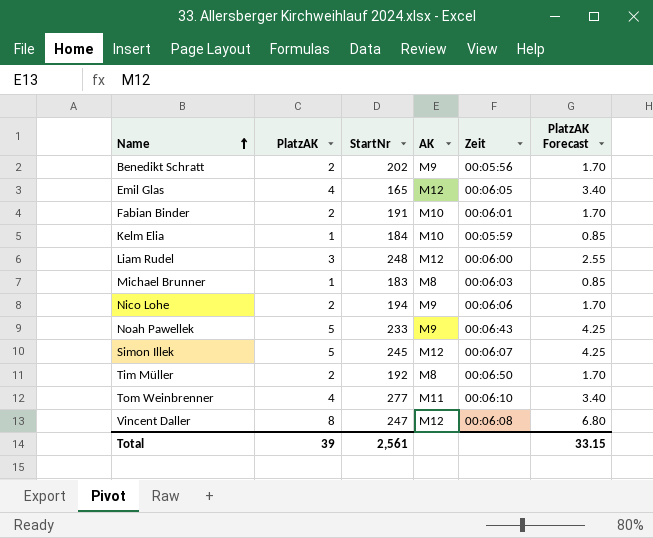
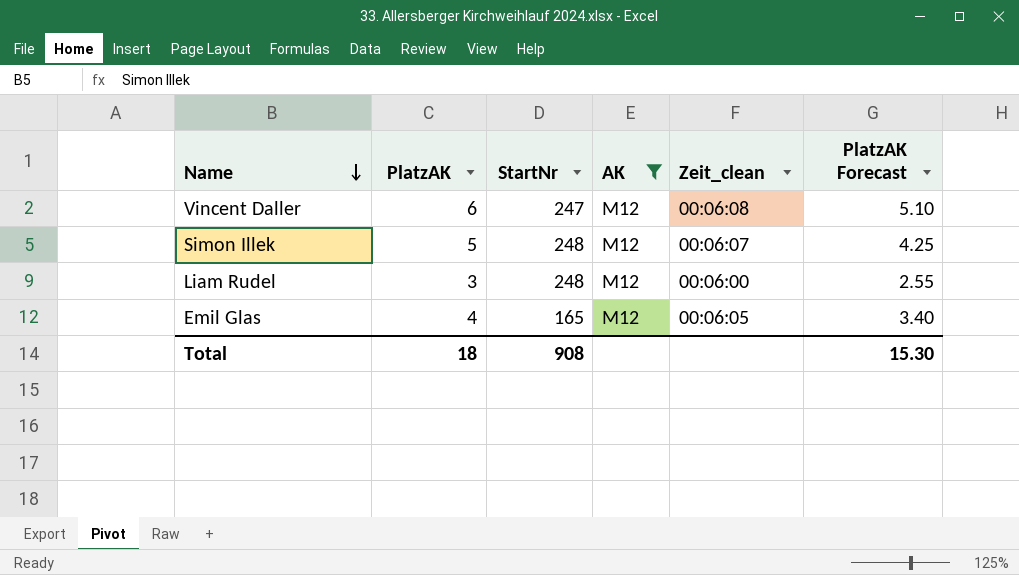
filter: none -> AK = M12
row order: Name ascending -> Name descending
column name: Zeit -> Zeit_clean
Vincent Daller | PlatzAK: 8 -> 6
Vincent Daller | PlatzAK Forecast: 6.80 -> 5.10
Simon Illek | StartNr: 245 -> 248
Total | PlatzAK: 39 -> 18
Total | StartNr: 2,561 -> 908
Total | PlatzAK Forecast: 33.15 -> 15.30

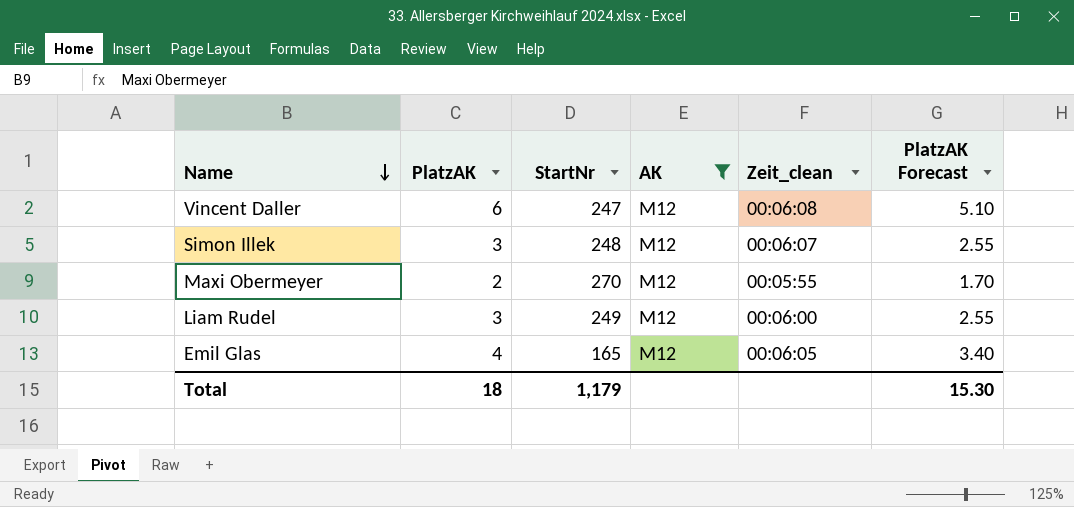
Simon Illek | PlatzAK: 5 -> 3
Simon Illek | PlatzAK Forecast: 4.25 -> 2.55
row Maxi Obermeyer: none -> 2 | 270 | M12 | 00:05:55 | 1.70
Liam Rudel | StartNr: 248 -> 249
Total | StartNr: 908 -> 1,179

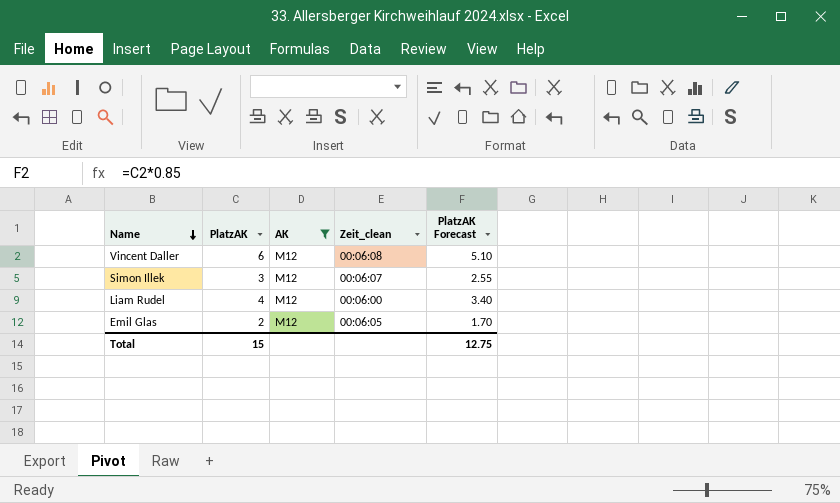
column StartNr | position: 3 -> none
row Maxi Obermeyer: 2 | 270 | M12 | 00:05:55 | 1.70 -> none
Liam Rudel | PlatzAK: 3 -> 4
Liam Rudel | PlatzAK Forecast: 2.55 -> 3.40
Emil Glas | PlatzAK: 4 -> 2
Emil Glas | PlatzAK Forecast: 3.40 -> 1.70
Total | PlatzAK: 18 -> 15
Total | PlatzAK Forecast: 15.30 -> 12.75

